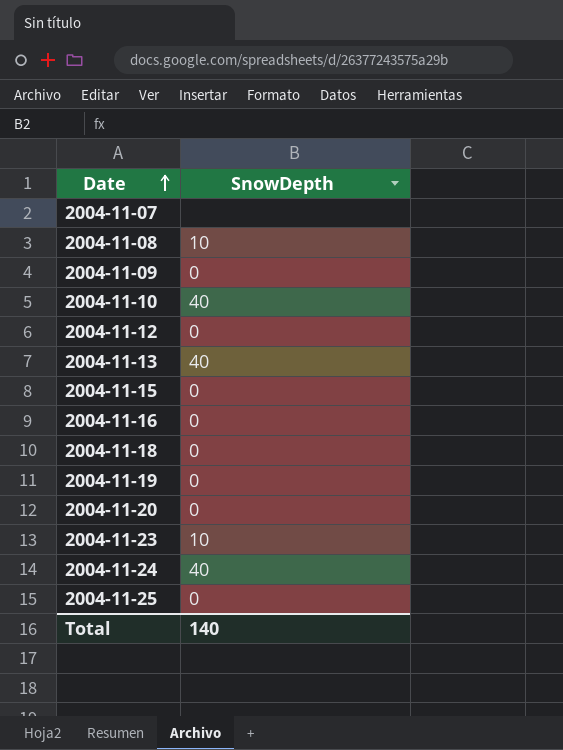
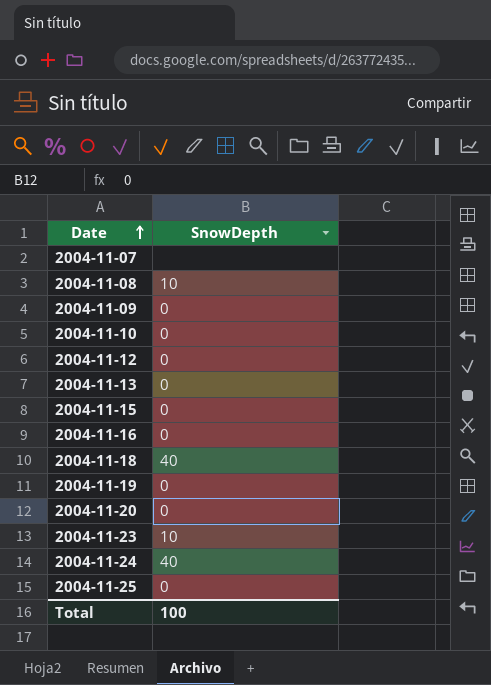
2004-11-10 | SnowDepth: 40 -> 0
2004-11-13 | SnowDepth: 40 -> 0
2004-11-18 | SnowDepth: 0 -> 40
Total | SnowDepth: 140 -> 100

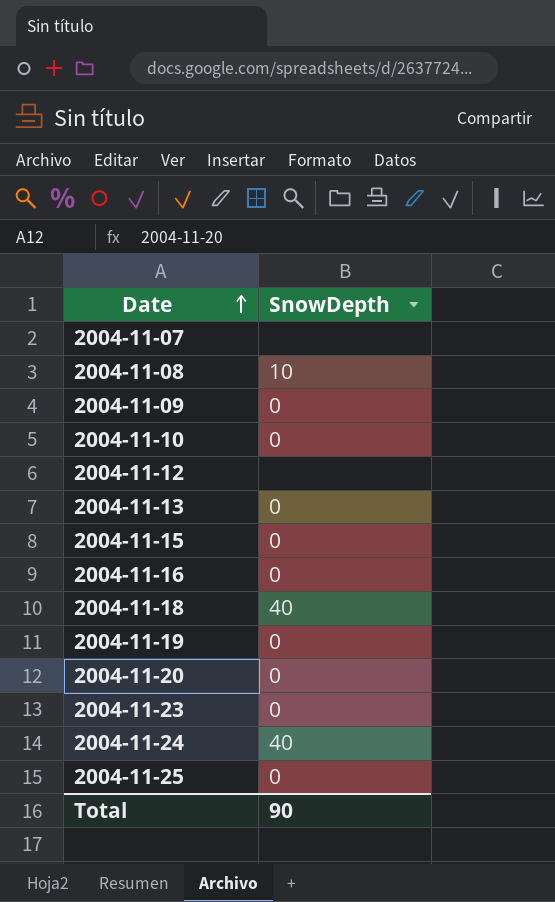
2004-11-12 | SnowDepth: 0 -> none
2004-11-23 | SnowDepth: 10 -> 0
Total | SnowDepth: 100 -> 90

